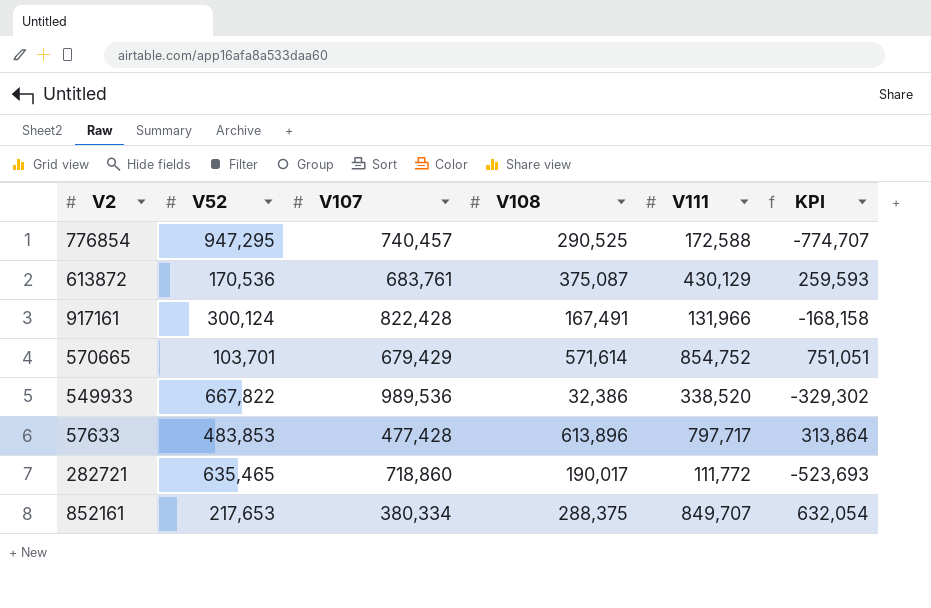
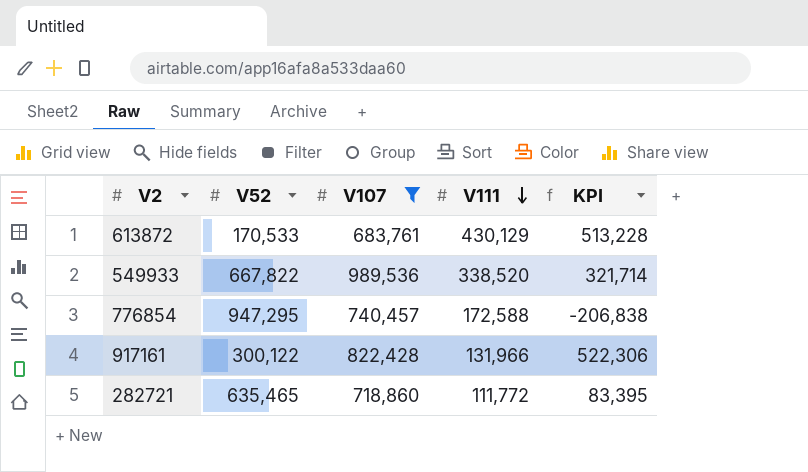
filter: none -> V107 >= 683,761
row order: none -> V111 descending
column V108 | position: 4 -> none
column KPI | formula: [V111] - [V52] -> [V107] - [V52]
613872 | V52: 170,536 -> 170,533
917161 | V52: 300,124 -> 300,122

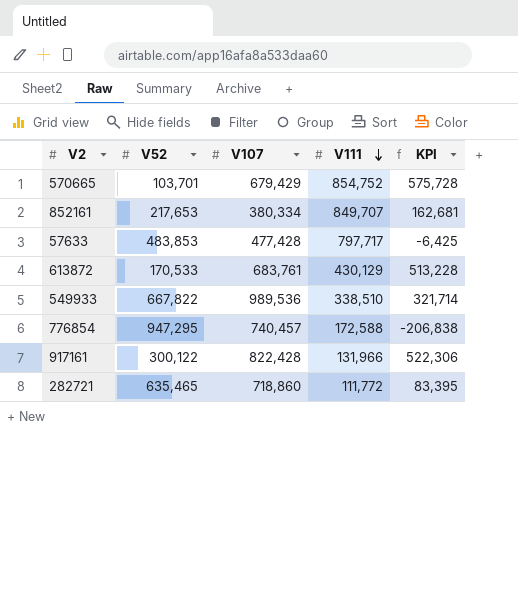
filter: V107 >= 683,761 -> none
549933 | V111: 338,520 -> 338,510

